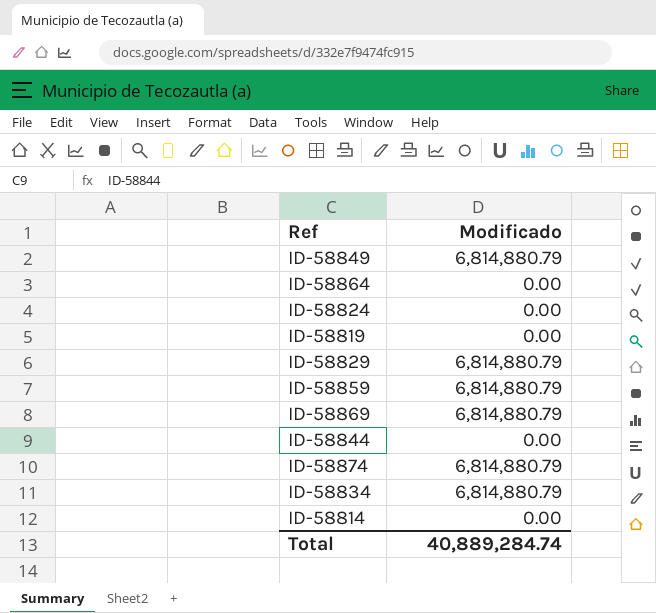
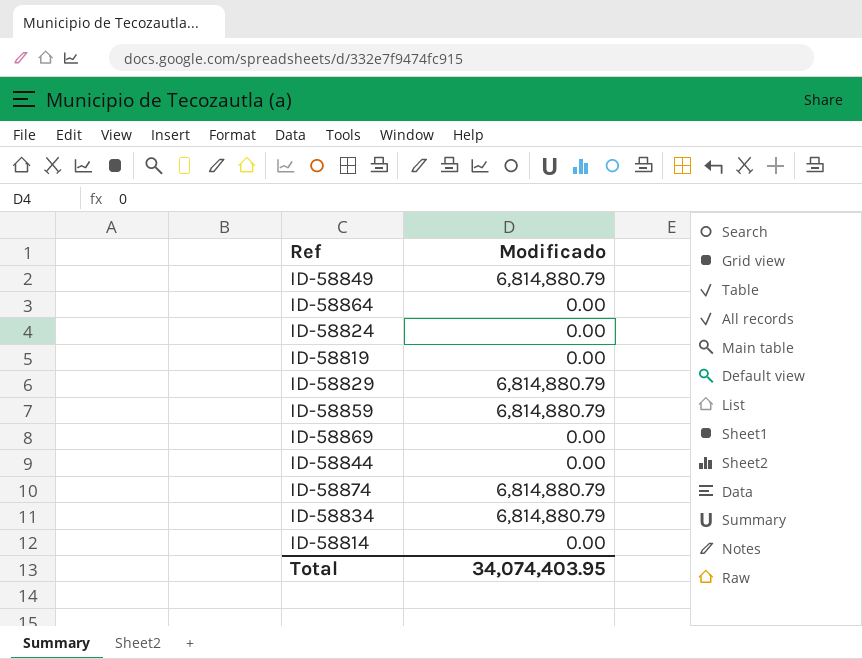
ID-58869 | Modificado: 6,814,880.79 -> 0.00
Total | Modificado: 40,889,284.74 -> 34,074,403.95

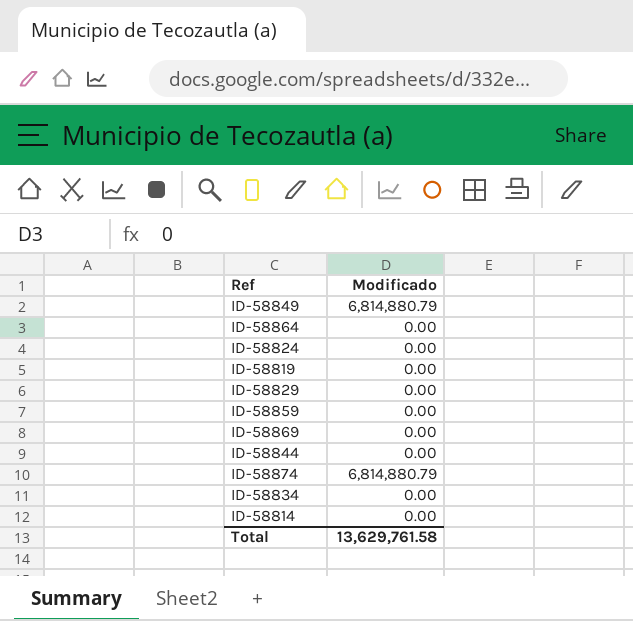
ID-58829 | Modificado: 6,814,880.79 -> 0.00
ID-58859 | Modificado: 6,814,880.79 -> 0.00
ID-58834 | Modificado: 6,814,880.79 -> 0.00
Total | Modificado: 34,074,403.95 -> 13,629,761.58

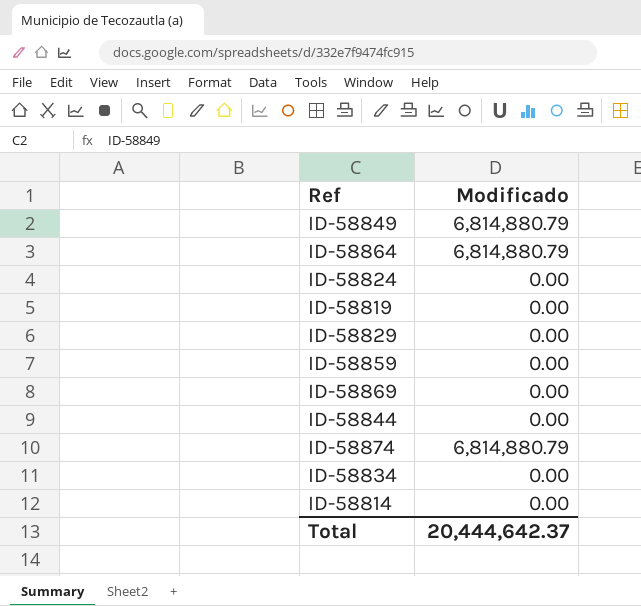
ID-58864 | Modificado: 0.00 -> 6,814,880.79
Total | Modificado: 13,629,761.58 -> 20,444,642.37

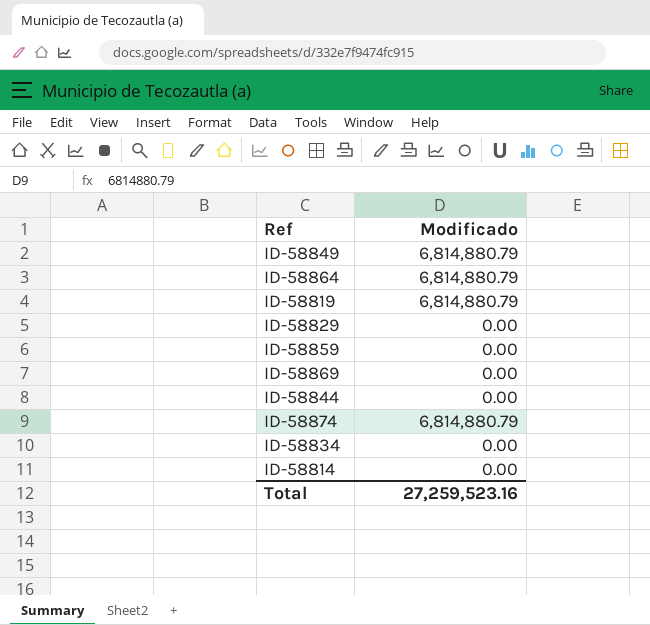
row ID-58824: 0.00 -> none
ID-58819 | Modificado: 0.00 -> 6,814,880.79
Total | Modificado: 20,444,642.37 -> 27,259,523.16

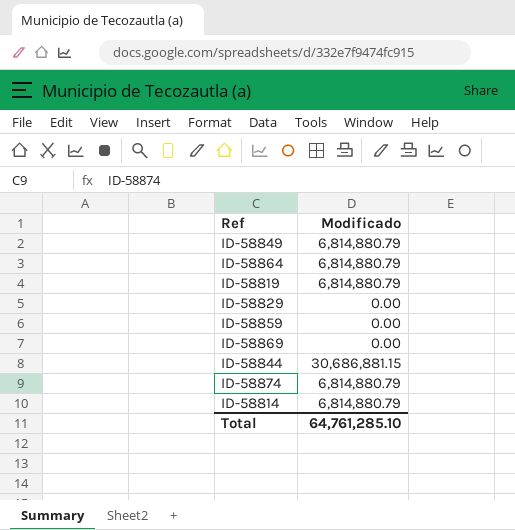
row ID-58834: 0.00 -> none
ID-58844 | Modificado: 0.00 -> 30,686,881.15
ID-58814 | Modificado: 0.00 -> 6,814,880.79
Total | Modificado: 27,259,523.16 -> 64,761,285.10

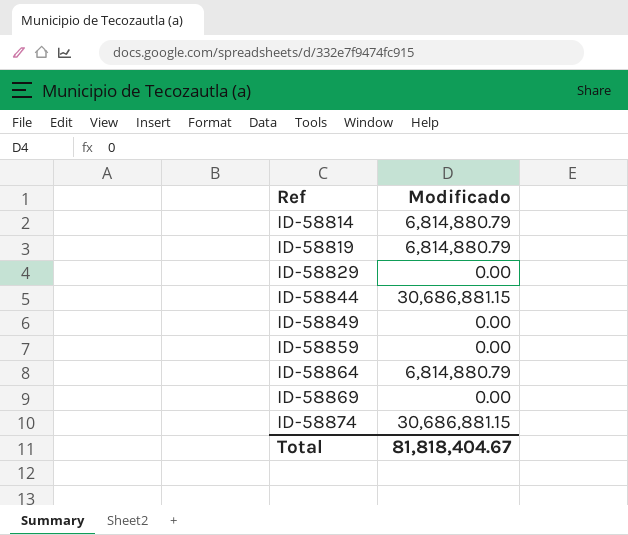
row order: none -> Ref ascending
ID-58849 | Modificado: 6,814,880.79 -> 0.00
ID-58874 | Modificado: 6,814,880.79 -> 30,686,881.15
Total | Modificado: 64,761,285.10 -> 81,818,404.67

